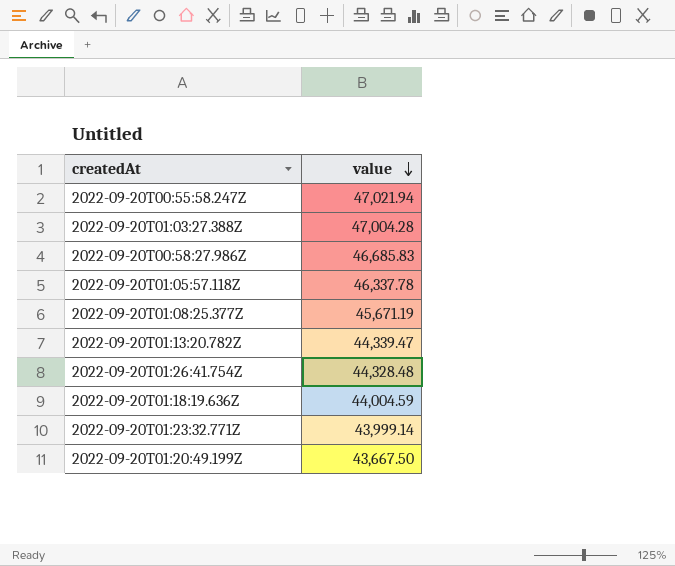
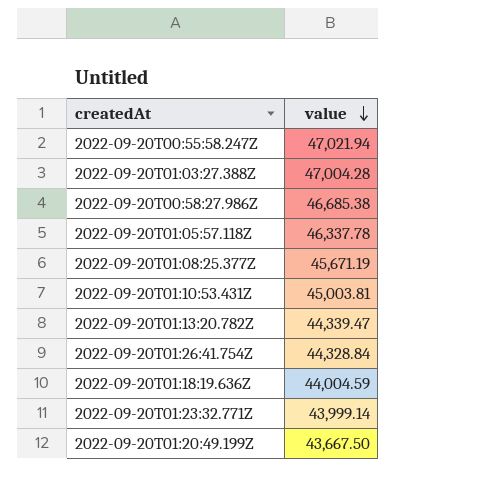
2022-09-20T00:58:27.986Z | value: 46,685.83 -> 46,685.38
row 2022-09-20T01:10:53.431Z: none -> 45,003.81
2022-09-20T01:26:41.754Z | value: 44,328.48 -> 44,328.84

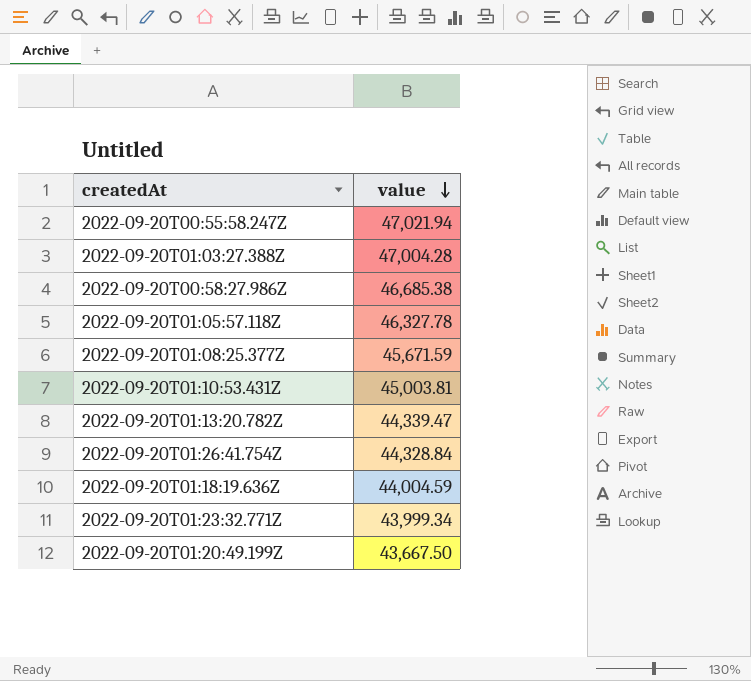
2022-09-20T01:05:57.118Z | value: 46,337.78 -> 46,327.78
2022-09-20T01:08:25.377Z | value: 45,671.19 -> 45,671.59
2022-09-20T01:23:32.771Z | value: 43,999.14 -> 43,999.34

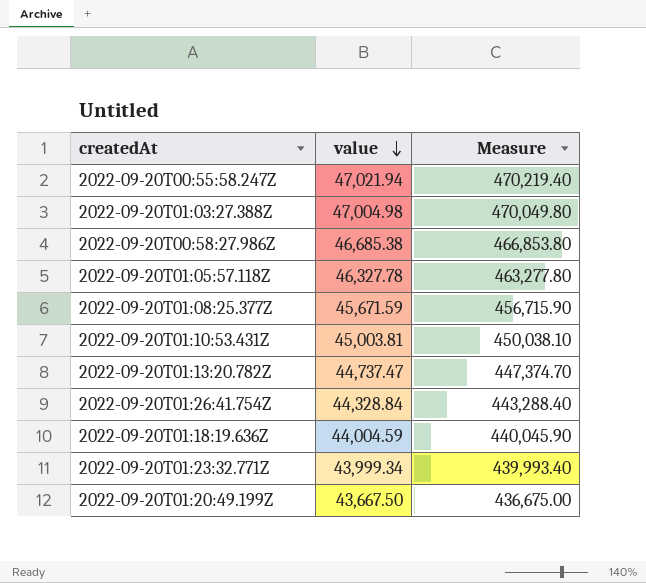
column Measure | formula: none -> [value] * 10
2022-09-20T01:03:27.388Z | value: 47,004.28 -> 47,004.98
2022-09-20T01:13:20.782Z | value: 44,339.47 -> 44,737.47

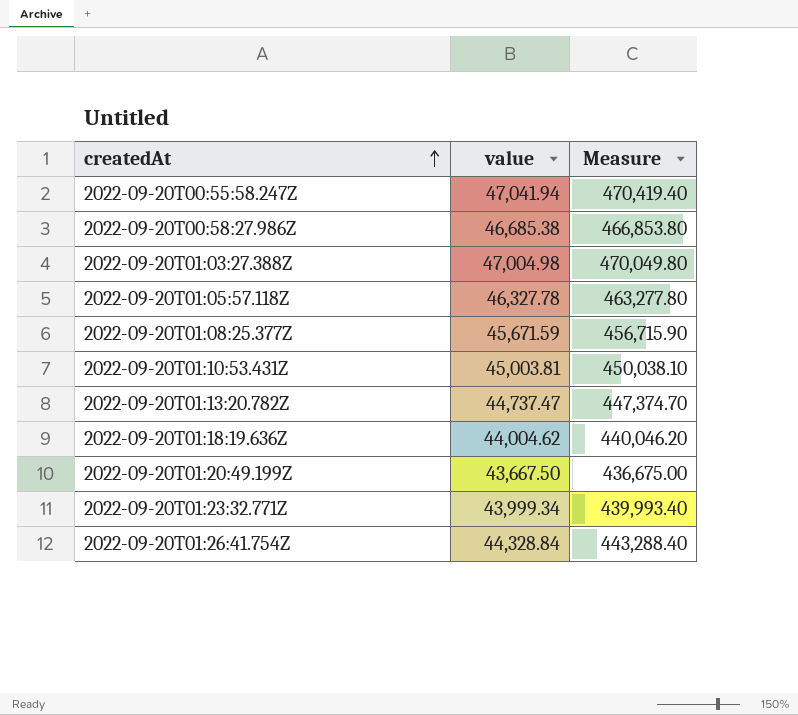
row order: value descending -> createdAt ascending
2022-09-20T00:55:58.247Z | value: 47,021.94 -> 47,041.94
2022-09-20T00:55:58.247Z | Measure: 470,219.40 -> 470,419.40
2022-09-20T01:18:19.636Z | value: 44,004.59 -> 44,004.62
2022-09-20T01:18:19.636Z | Measure: 440,045.90 -> 440,046.20

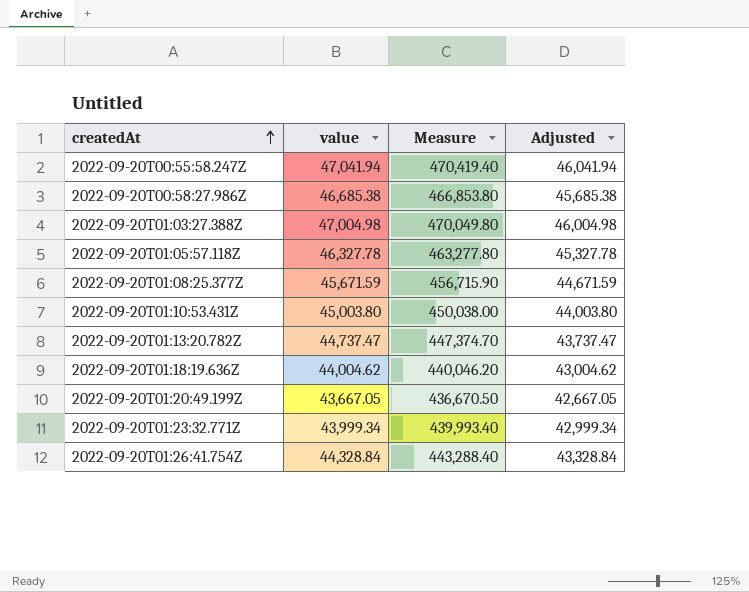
column Adjusted | formula: none -> [value] - 1000
2022-09-20T01:10:53.431Z | value: 45,003.81 -> 45,003.80
2022-09-20T01:10:53.431Z | Measure: 450,038.10 -> 450,038.00
2022-09-20T01:20:49.199Z | value: 43,667.50 -> 43,667.05
2022-09-20T01:20:49.199Z | Measure: 436,675.00 -> 436,670.50

